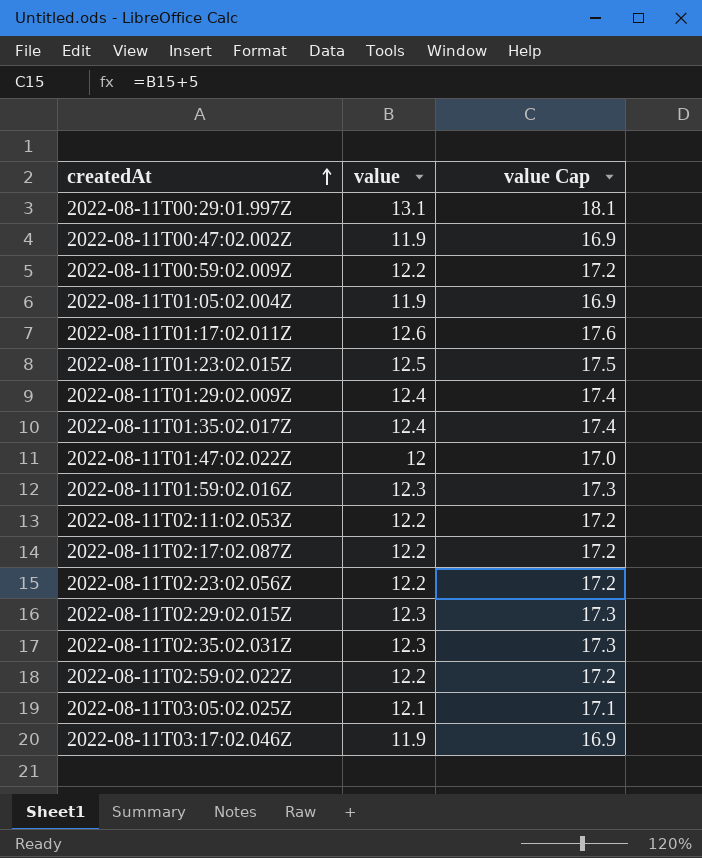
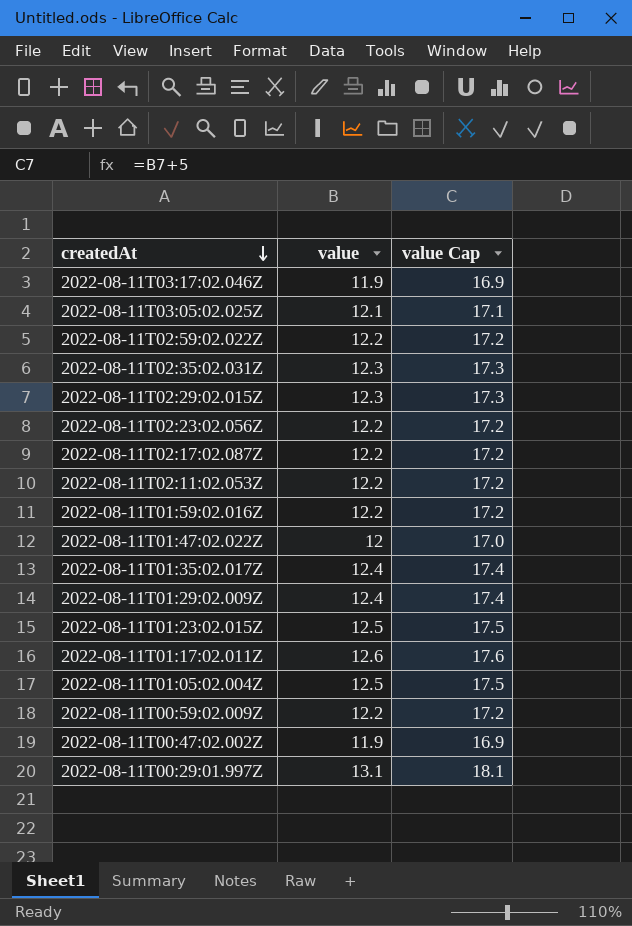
row order: createdAt ascending -> createdAt descending
2022-08-11T01:59:02.016Z | value: 12.3 -> 12.2
2022-08-11T01:59:02.016Z | value Cap: 17.3 -> 17.2
2022-08-11T01:05:02.004Z | value: 11.9 -> 12.5
2022-08-11T01:05:02.004Z | value Cap: 16.9 -> 17.5

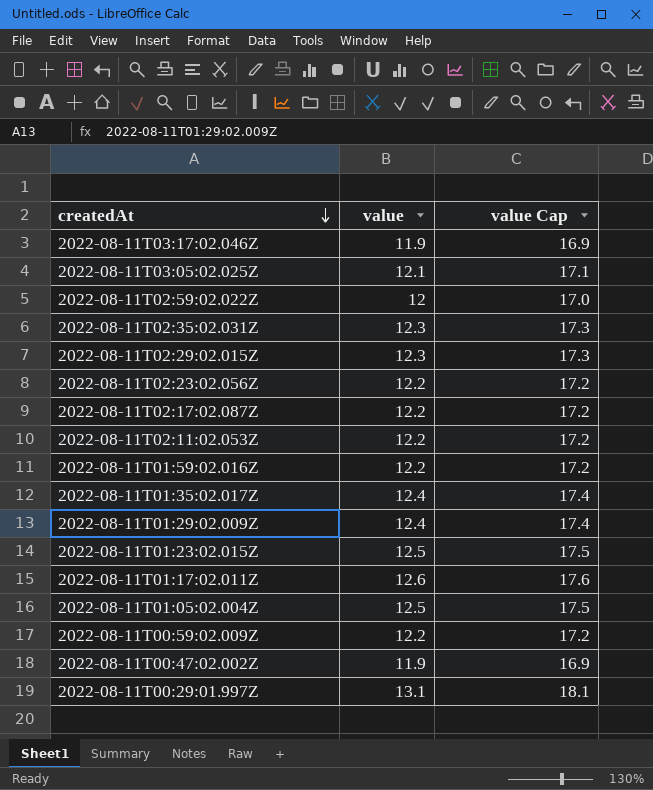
row 2022-08-11T01:47:02.022Z: 12 | 17.0 -> none
2022-08-11T02:59:02.022Z | value: 12.2 -> 12
2022-08-11T02:59:02.022Z | value Cap: 17.2 -> 17.0

